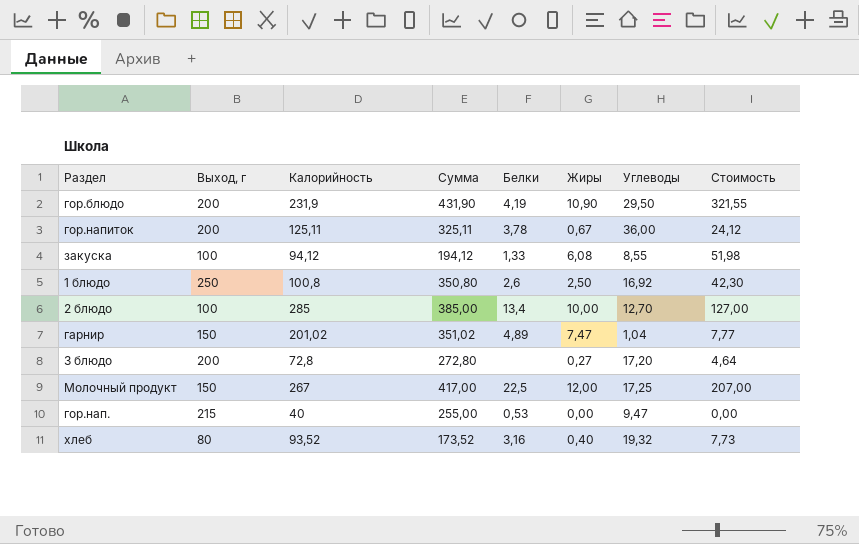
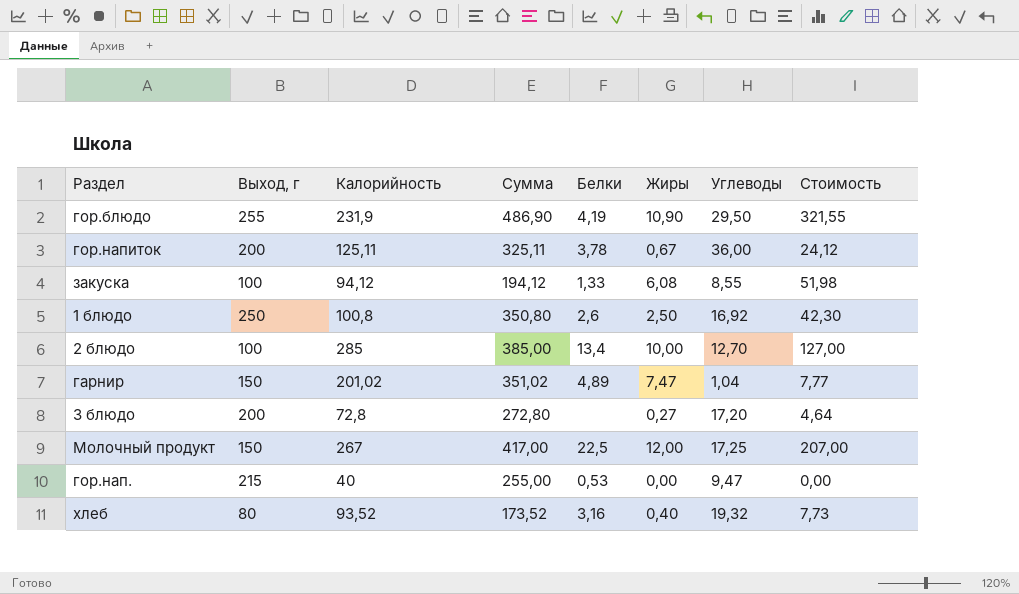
гор.блюдо | Выход, г: 200 -> 255
гор.блюдо | Сумма: 431,90 -> 486,90

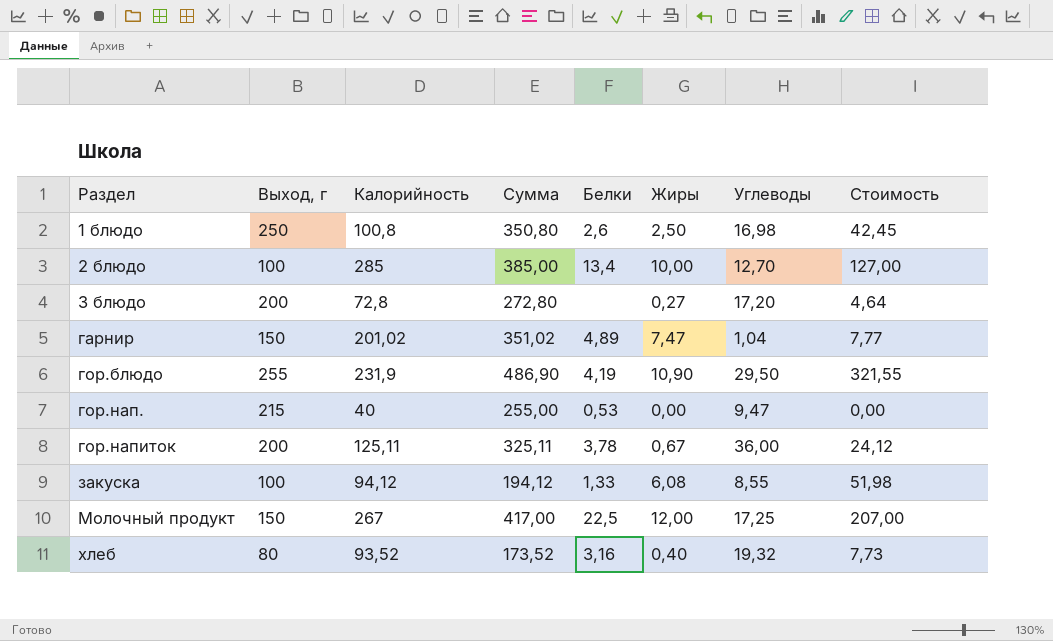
row order: none -> Раздел ascending
1 блюдо | Углеводы: 16,92 -> 16,98
1 блюдо | Стоимость: 42,30 -> 42,45

